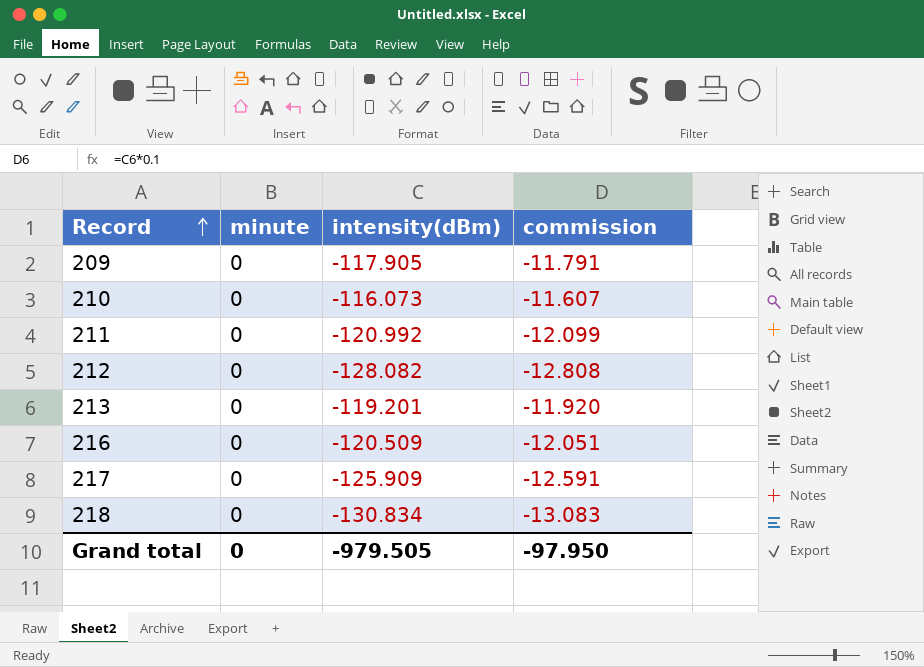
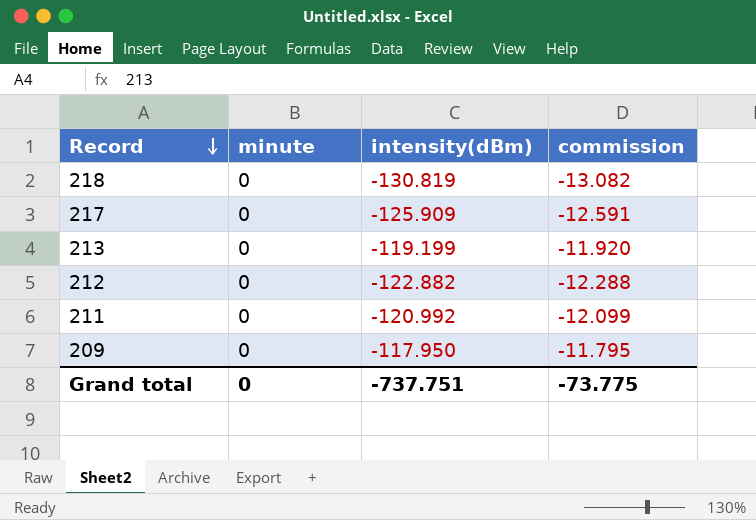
row order: Record ascending -> Record descending
row 210: 0 | -116.073 | -11.607 -> none
row 216: 0 | -120.509 | -12.051 -> none
218 | intensity(dBm): -130.834 -> -130.819
218 | commission: -13.083 -> -13.082
213 | intensity(dBm): -119.201 -> -119.199
212 | intensity(dBm): -128.082 -> -122.882
212 | commission: -12.808 -> -12.288
209 | intensity(dBm): -117.905 -> -117.950
209 | commission: -11.791 -> -11.795
Grand total | intensity(dBm): -979.505 -> -737.751
Grand total | commission: -97.950 -> -73.775

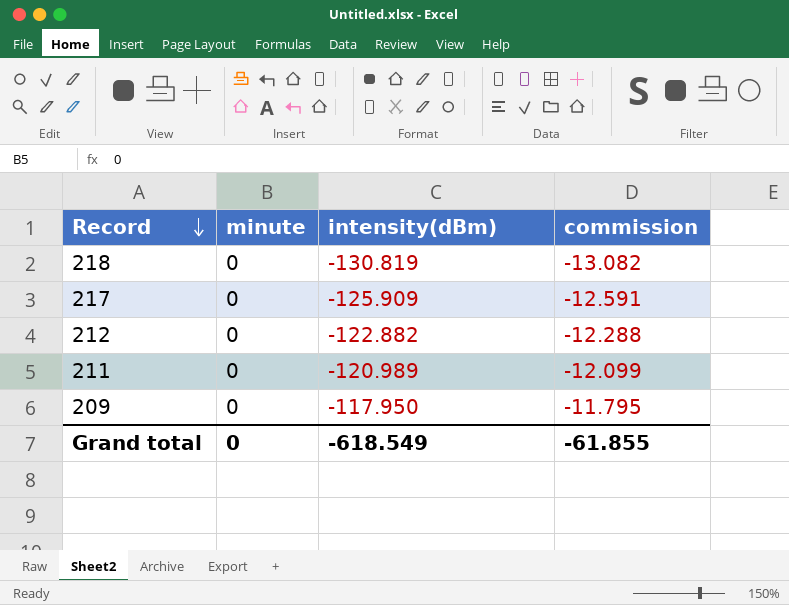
row 213: 0 | -119.199 | -11.920 -> none
211 | intensity(dBm): -120.992 -> -120.989
Grand total | intensity(dBm): -737.751 -> -618.549
Grand total | commission: -73.775 -> -61.855

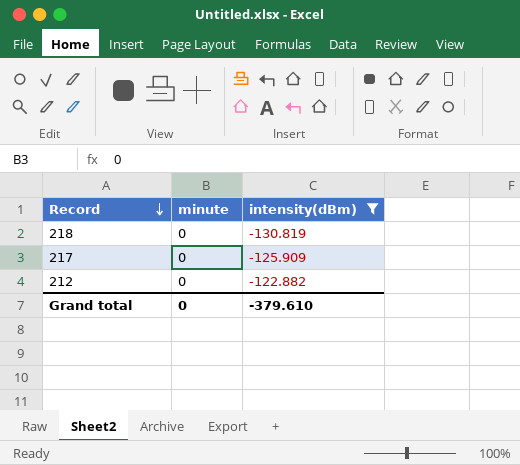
filter: none -> intensity(dBm) <= -122.882
column commission | formula: [intensity(dBm)] * 0.1 -> none
Grand total | intensity(dBm): -618.549 -> -379.610

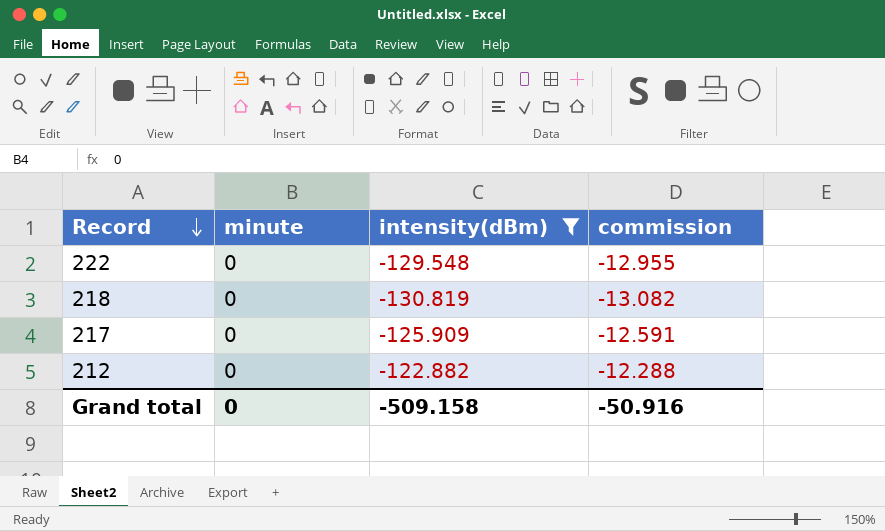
column commission | formula: none -> [intensity(dBm)] * 0.1
row 222: none -> 0 | -129.548 | -12.955
Grand total | intensity(dBm): -379.610 -> -509.158

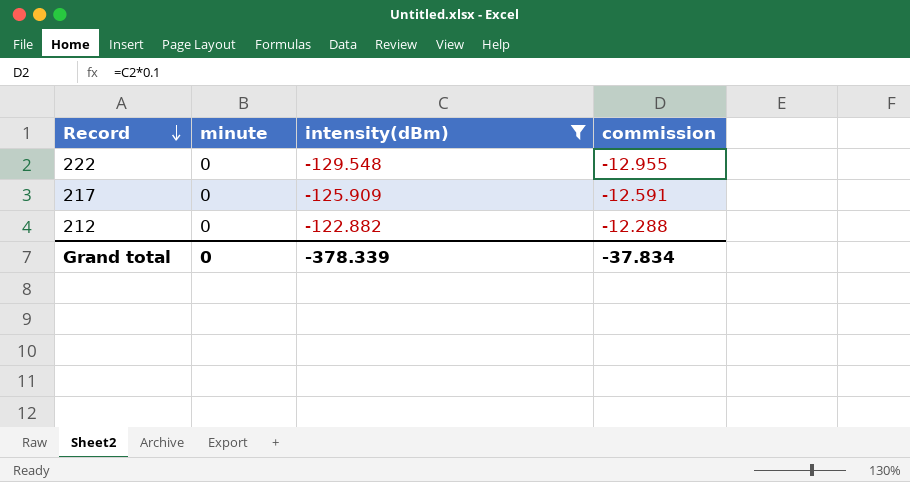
row 218: 0 | -130.819 | -13.082 -> none
Grand total | intensity(dBm): -509.158 -> -378.339
Grand total | commission: -50.916 -> -37.834

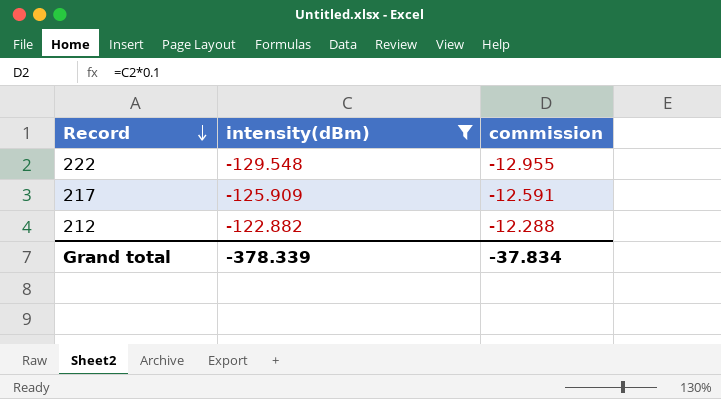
column minute | position: 2 -> none

